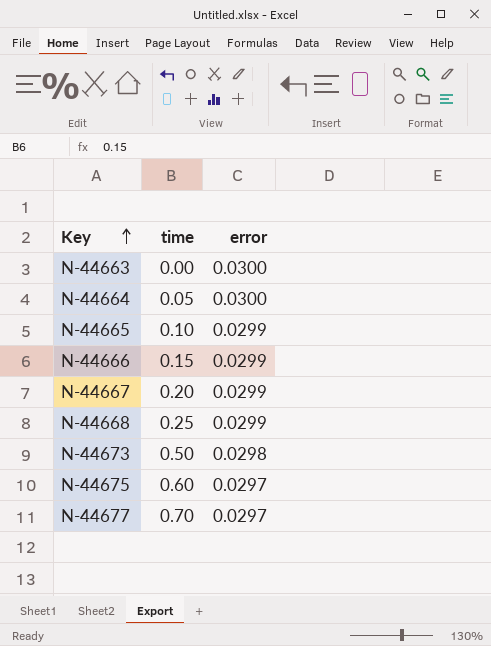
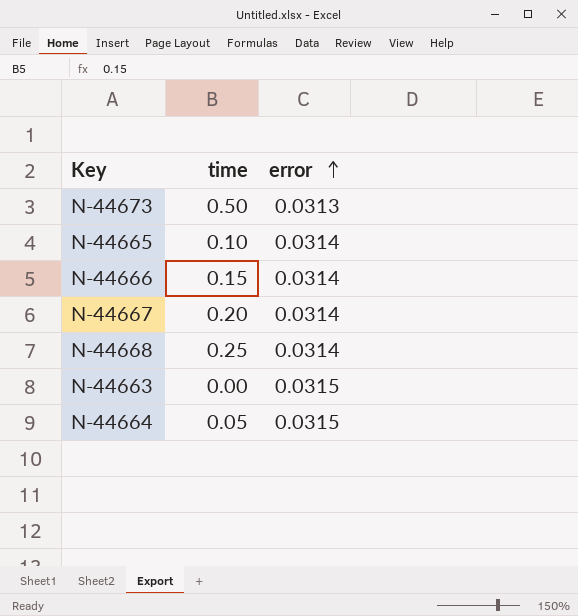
row order: Key ascending -> error ascending
row N-44675: 0.60 | 0.0297 -> none
row N-44677: 0.70 | 0.0297 -> none
N-44673 | error: 0.0298 -> 0.0313
N-44665 | error: 0.0299 -> 0.0314
N-44666 | error: 0.0299 -> 0.0314
N-44667 | error: 0.0299 -> 0.0314
N-44668 | error: 0.0299 -> 0.0314
N-44663 | error: 0.0300 -> 0.0315
N-44664 | error: 0.0300 -> 0.0315

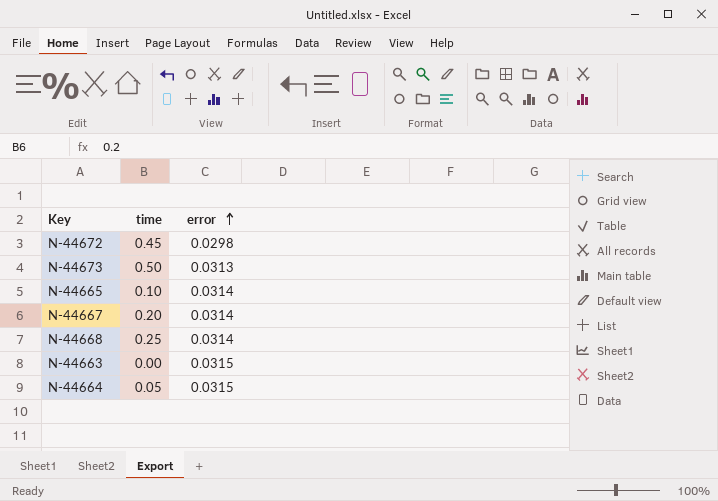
row N-44666: 0.15 | 0.0314 -> none
row N-44672: none -> 0.45 | 0.0298

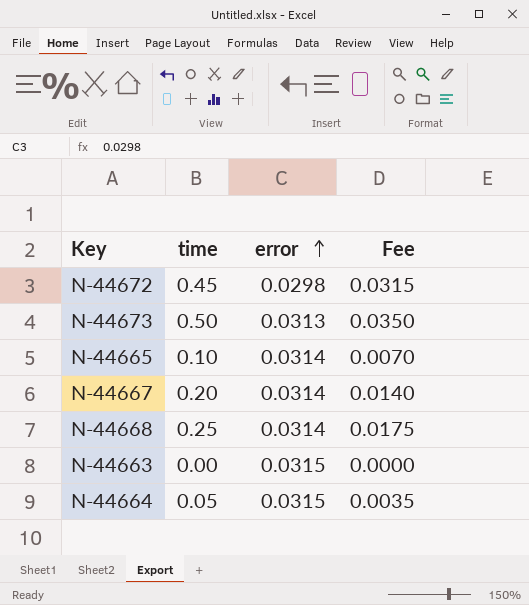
column Fee | formula: none -> [time] * 0.07

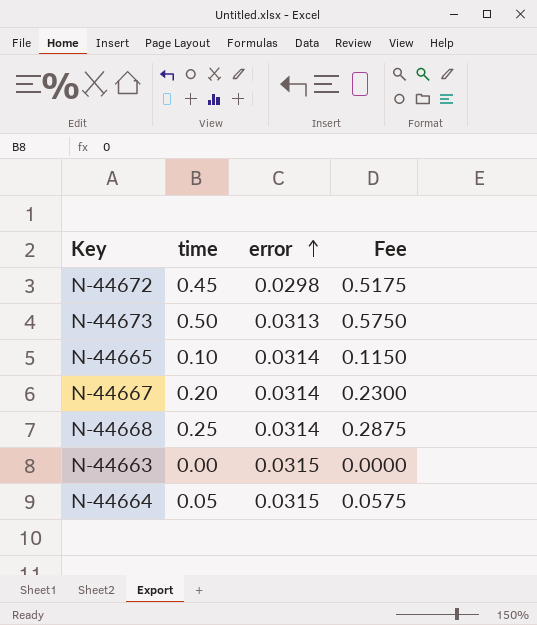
column Fee | formula: [time] * 0.07 -> [time] * 1.15

